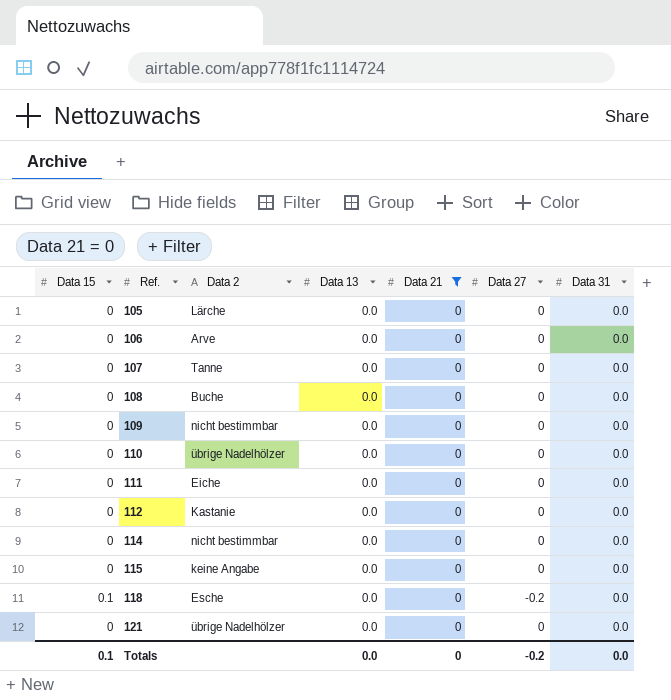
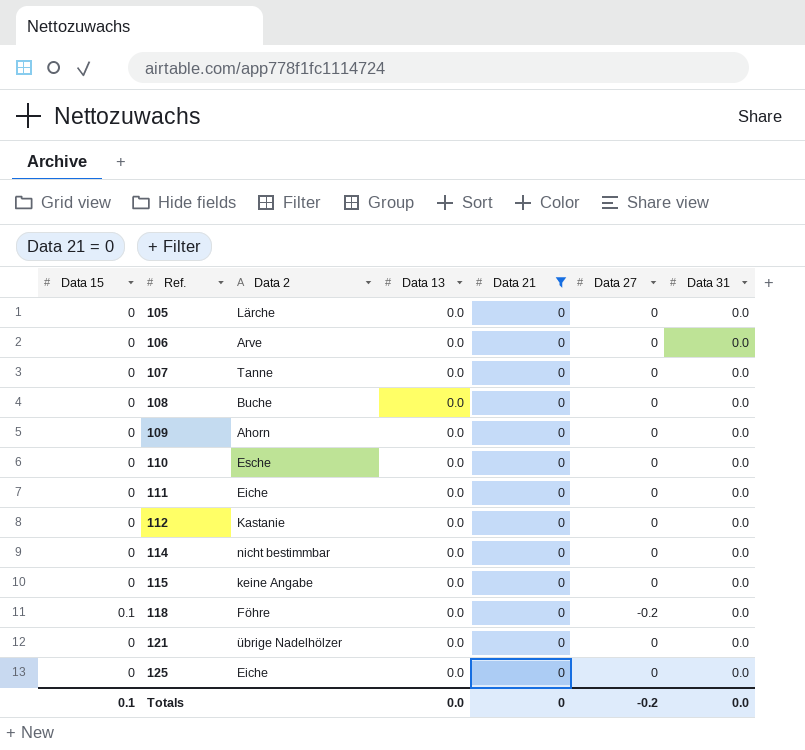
109 | Data 2: nicht bestimmbar -> Ahorn
110 | Data 2: übrige Nadelhölzer -> Esche
118 | Data 2: Esche -> Föhre
row 125: none -> 0 | Eiche | 0.0 | 0 | 0 | 0.0

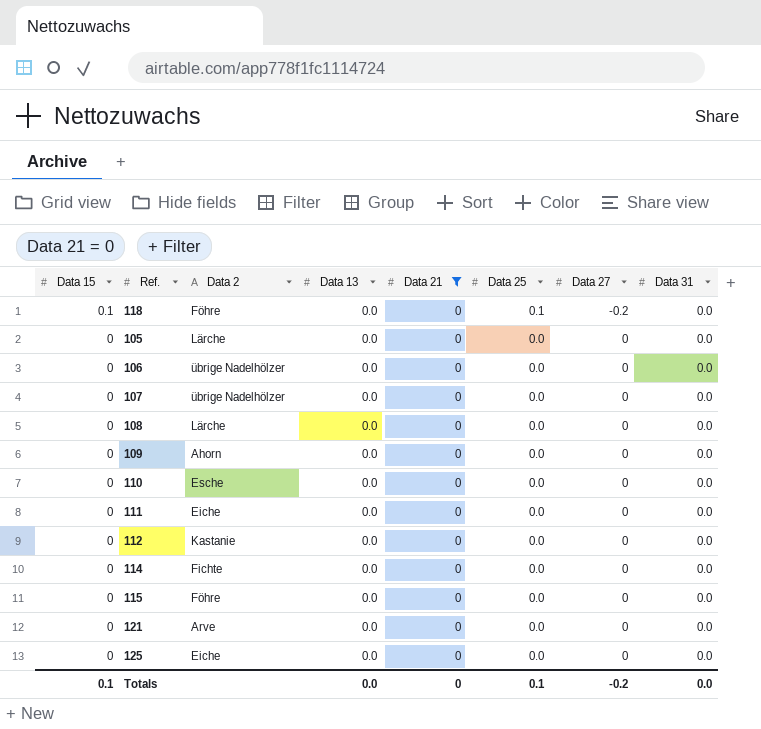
row order: Ref. ascending -> Data 15 descending
column Data 25 | position: none -> 6
106 | Data 2: Arve -> übrige Nadelhölzer
107 | Data 2: Tanne -> übrige Nadelhölzer
108 | Data 2: Buche -> Lärche
114 | Data 2: nicht bestimmbar -> Fichte
115 | Data 2: keine Angabe -> Föhre
121 | Data 2: übrige Nadelhölzer -> Arve

